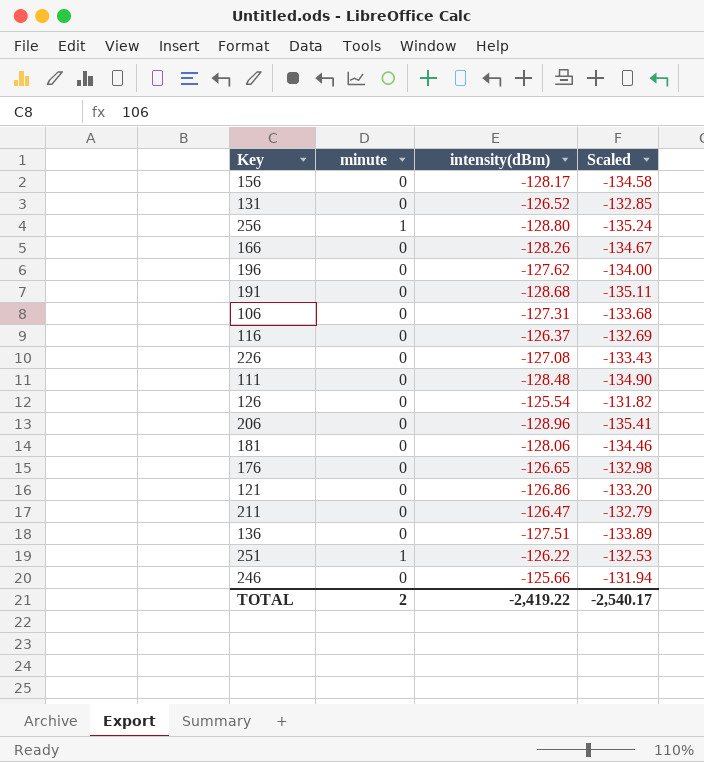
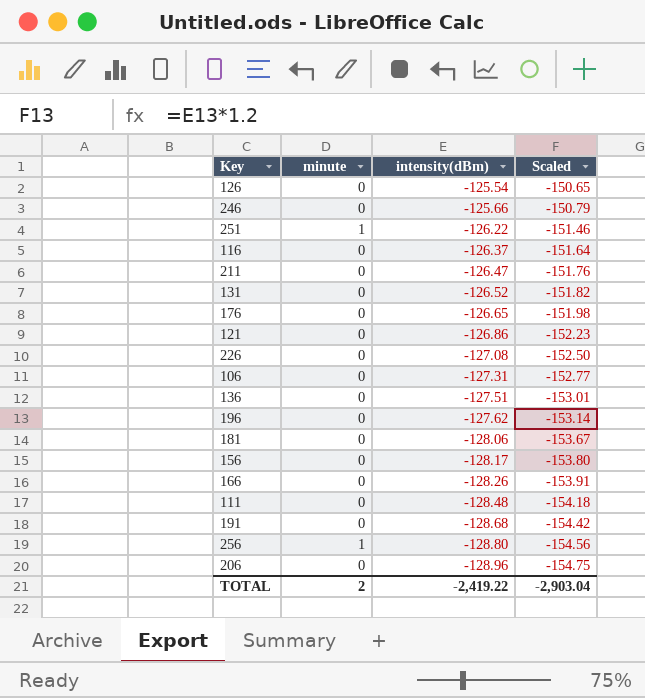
row order: none -> intensity(dBm) descending
column Scaled | formula: [intensity(dBm)] * 1.05 -> [intensity(dBm)] * 1.2
TOTAL | Scaled: -2,540.17 -> -2,903.04

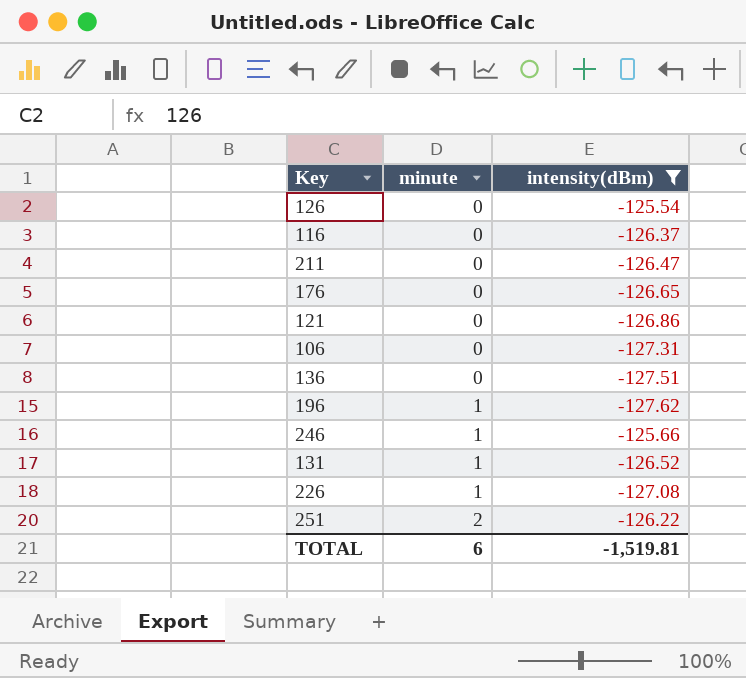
filter: none -> intensity(dBm) >= -127.62
row order: intensity(dBm) descending -> minute ascending
column Scaled | formula: [intensity(dBm)] * 1.2 -> none
196 | minute: 0 -> 1
246 | minute: 0 -> 1
131 | minute: 0 -> 1
226 | minute: 0 -> 1
251 | minute: 1 -> 2
TOTAL | minute: 2 -> 6
TOTAL | intensity(dBm): -2,419.22 -> -1,519.81

